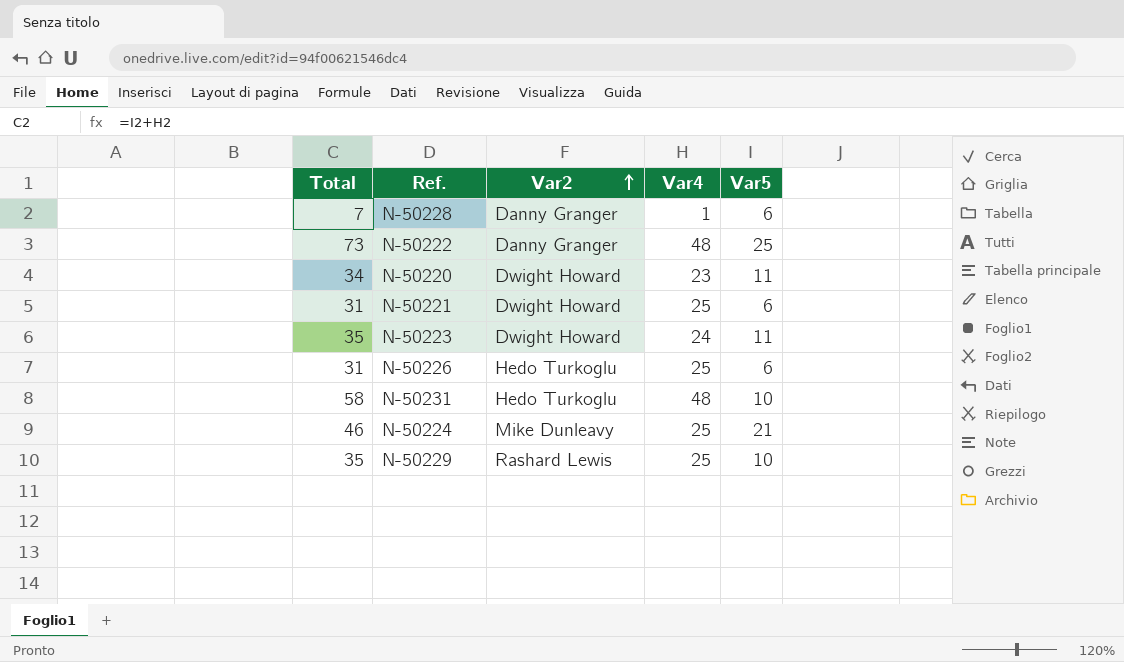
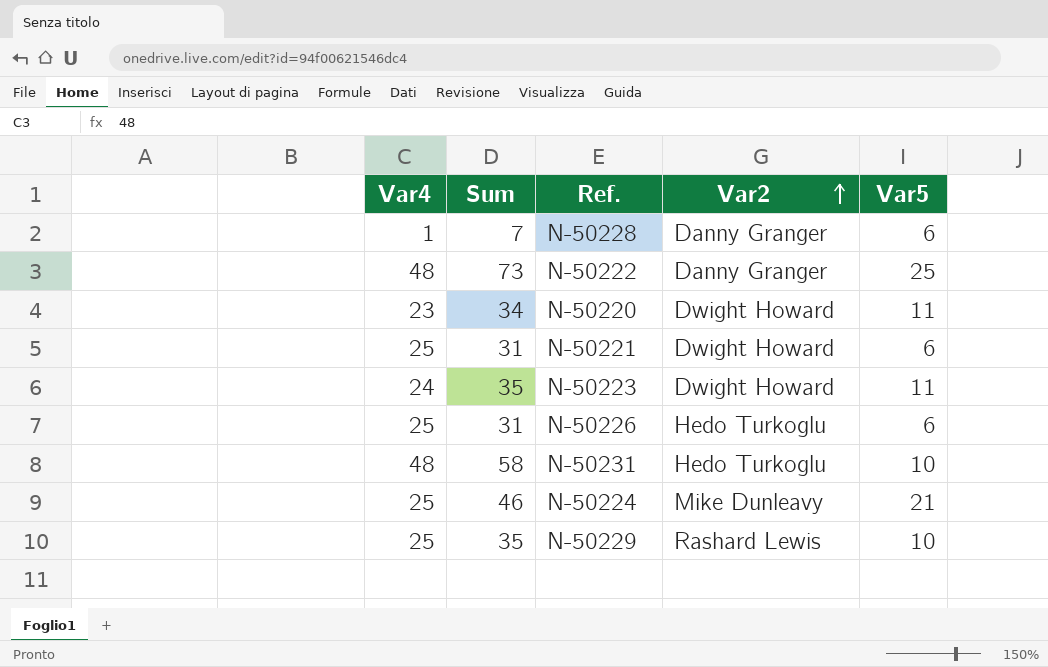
column Var4 | position: 4 -> 1
column name: Total -> Sum

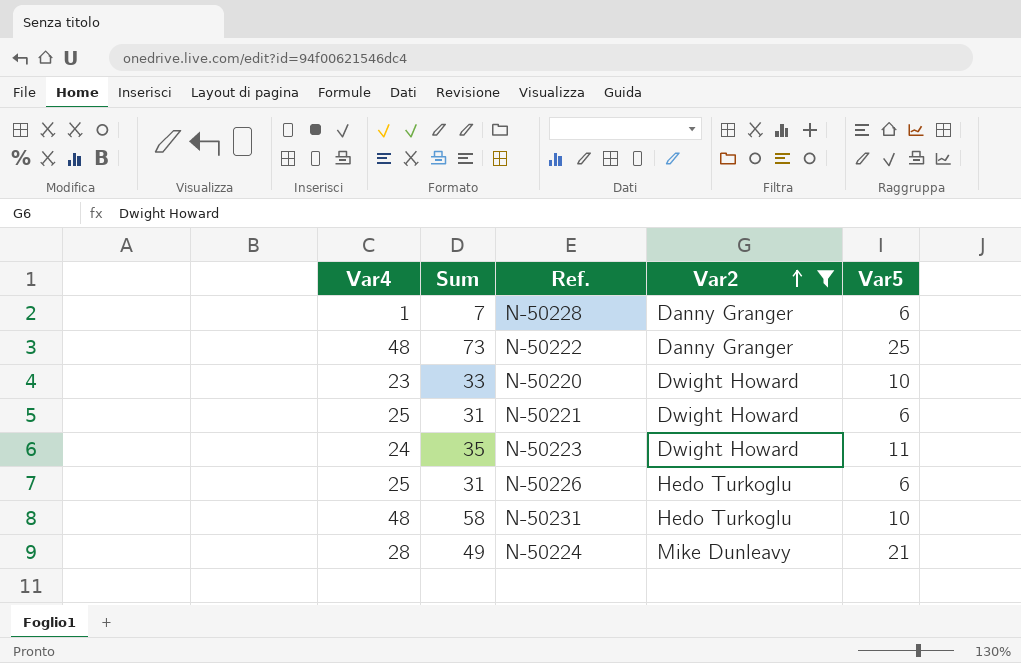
filter: none -> Var2 != Rashard Lewis
N-50220 | Sum: 34 -> 33
N-50220 | Var5: 11 -> 10
N-50224 | Var4: 25 -> 28
N-50224 | Sum: 46 -> 49

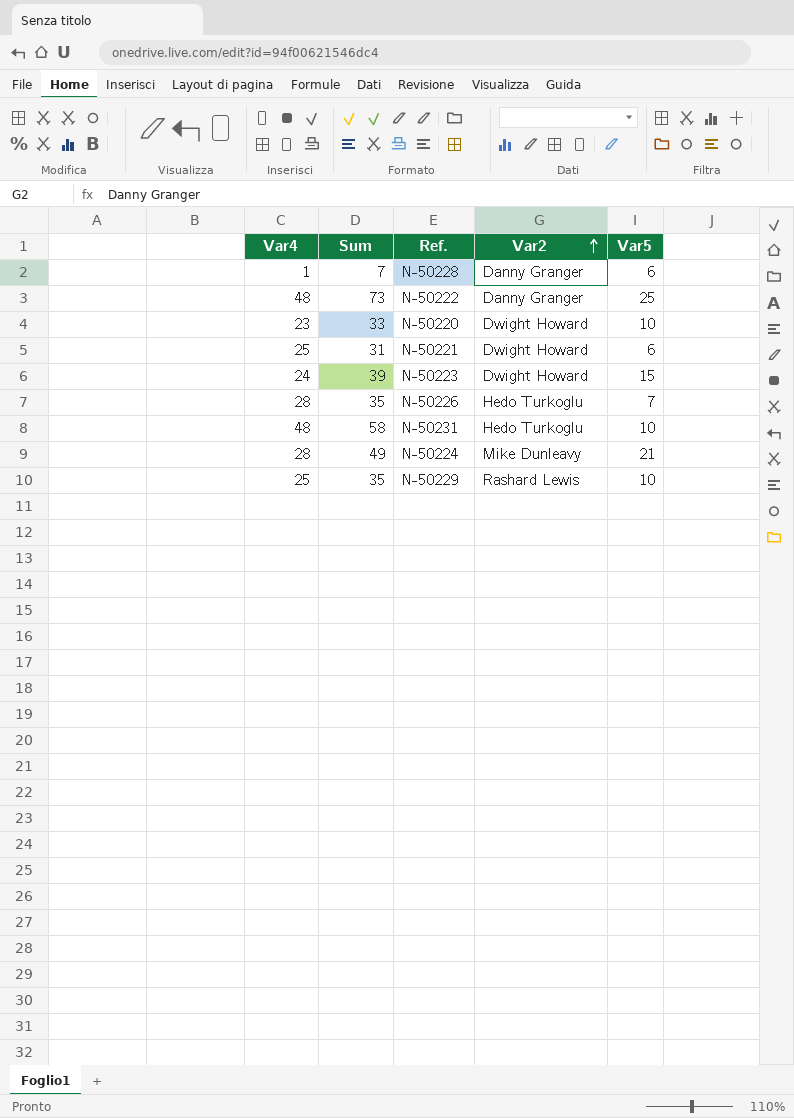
filter: Var2 != Rashard Lewis -> none
N-50223 | Sum: 35 -> 39
N-50223 | Var5: 11 -> 15
N-50226 | Var4: 25 -> 28
N-50226 | Sum: 31 -> 35
N-50226 | Var5: 6 -> 7

